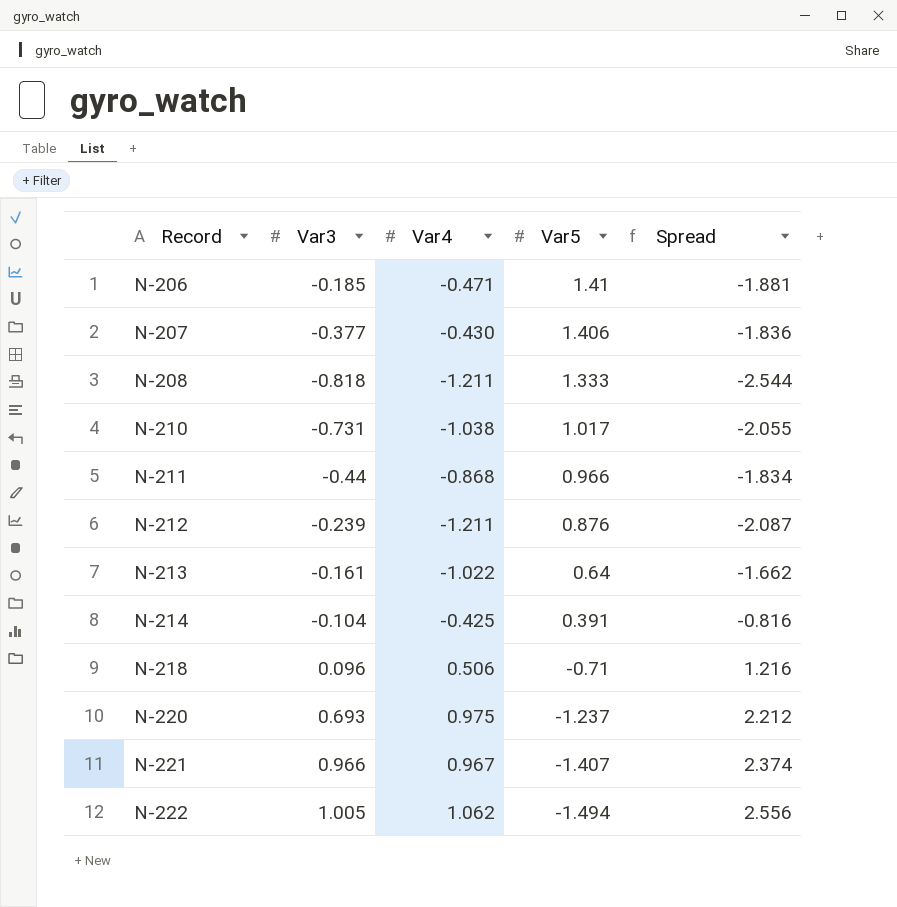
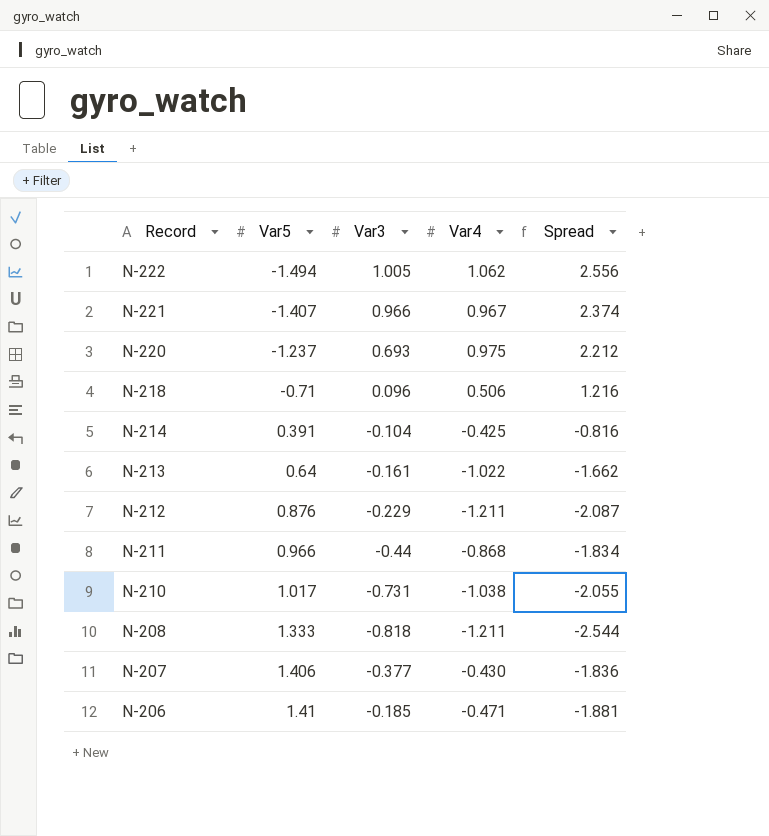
row order: Record ascending -> Record descending
column Var5 | position: 4 -> 2
N-212 | Var3: -0.239 -> -0.229

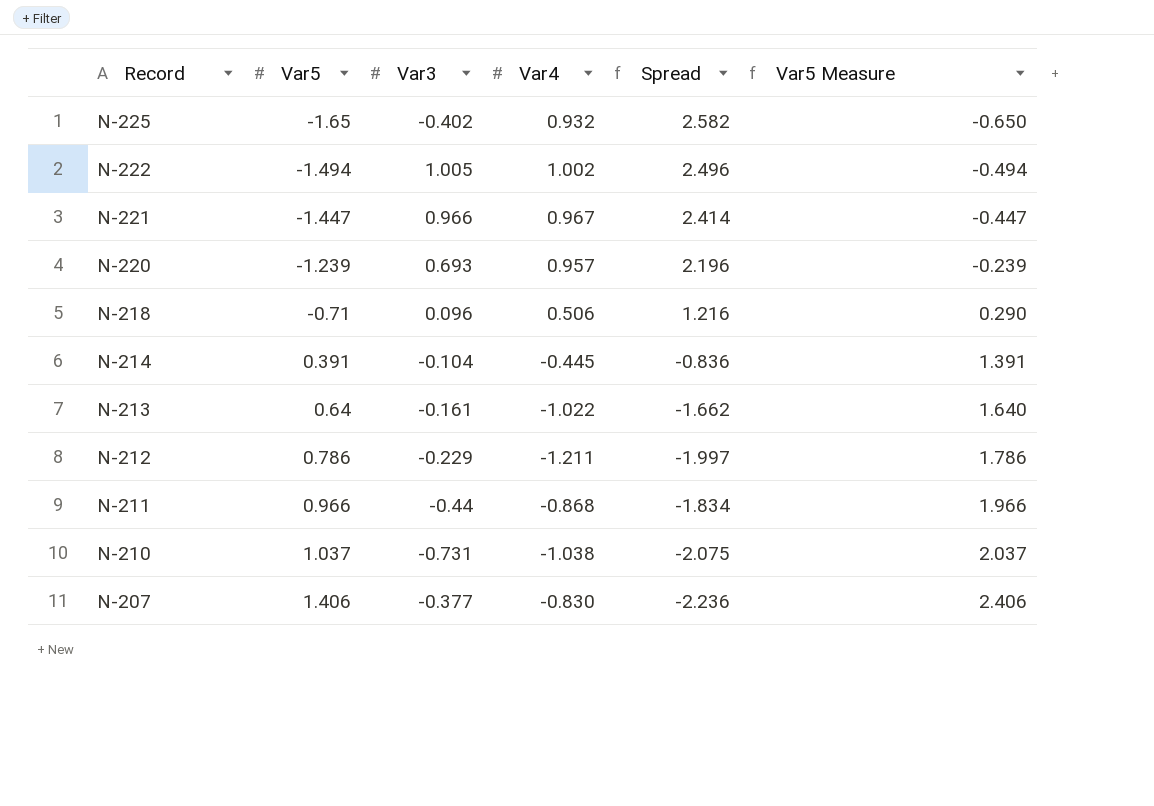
column Var5 Measure | formula: none -> [Var5] + 1
row N-208: 1.333 | -0.818 | -1.211 | -2.544 -> none
row N-206: 1.41 | -0.185 | -0.471 | -1.881 -> none
row N-225: none -> -1.65 | -0.402 | 0.932 | 2.582 | -0.650
N-222 | Var4: 1.062 -> 1.002
N-222 | Spread: 2.556 -> 2.496
N-221 | Var5: -1.407 -> -1.447
N-221 | Spread: 2.374 -> 2.414
N-220 | Var5: -1.237 -> -1.239
N-220 | Var4: 0.975 -> 0.957
N-220 | Spread: 2.212 -> 2.196
N-214 | Var4: -0.425 -> -0.445
N-214 | Spread: -0.816 -> -0.836
N-212 | Var5: 0.876 -> 0.786
N-212 | Spread: -2.087 -> -1.997
N-210 | Var5: 1.017 -> 1.037
N-210 | Spread: -2.055 -> -2.075
N-207 | Var4: -0.430 -> -0.830
N-207 | Spread: -1.836 -> -2.236

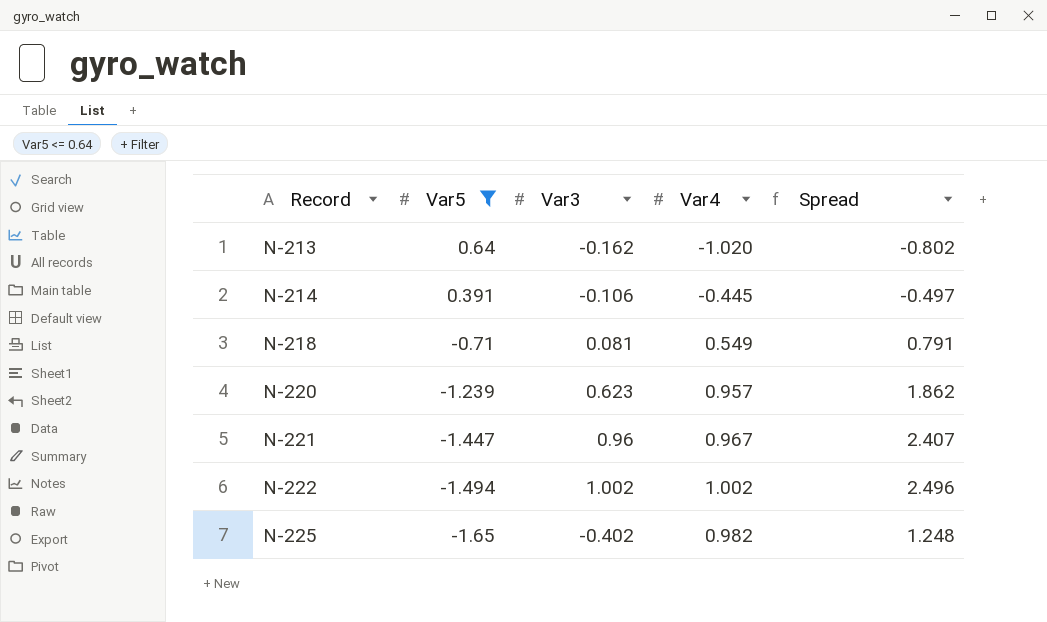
filter: none -> Var5 <= 0.64
row order: Record descending -> Record ascending
column Var5 Measure | formula: [Var5] + 1 -> none
column Spread | formula: [Var4] - [Var5] -> [Var3] - [Var5]
N-213 | Var3: -0.161 -> -0.162
N-213 | Var4: -1.022 -> -1.020
N-214 | Var3: -0.104 -> -0.106
N-218 | Var3: 0.096 -> 0.081
N-218 | Var4: 0.506 -> 0.549
N-220 | Var3: 0.693 -> 0.623
N-221 | Var3: 0.966 -> 0.96
N-222 | Var3: 1.005 -> 1.002
N-225 | Var4: 0.932 -> 0.982

